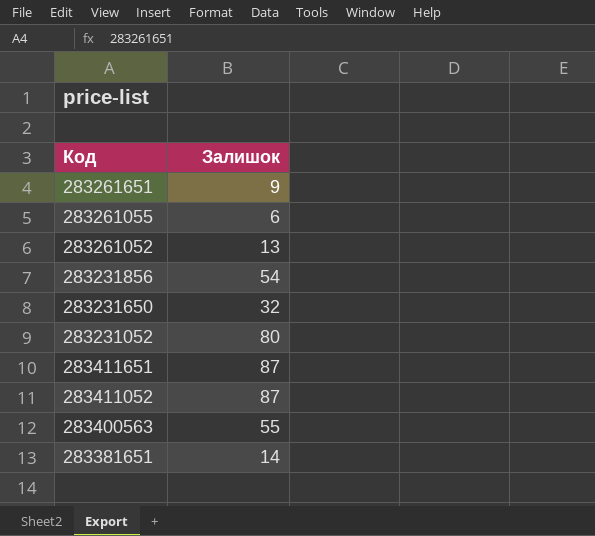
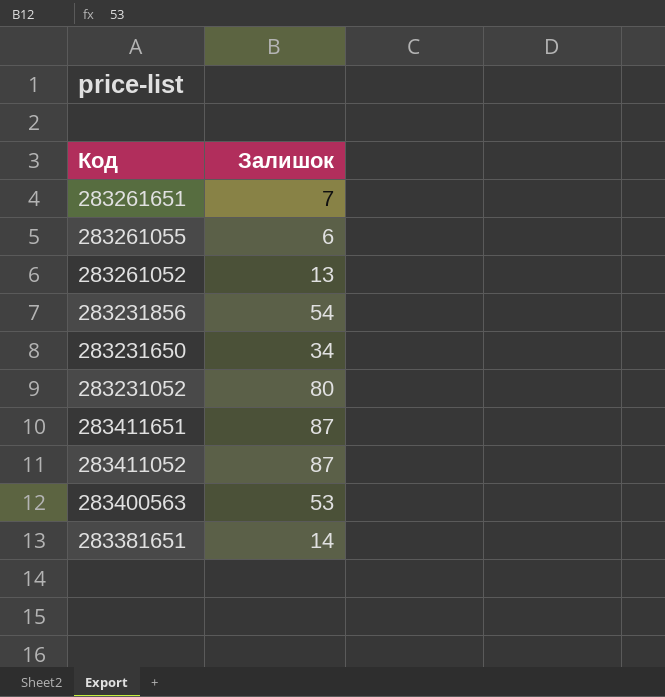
283261651 | Залишок: 9 -> 7
283231650 | Залишок: 32 -> 34
283400563 | Залишок: 55 -> 53

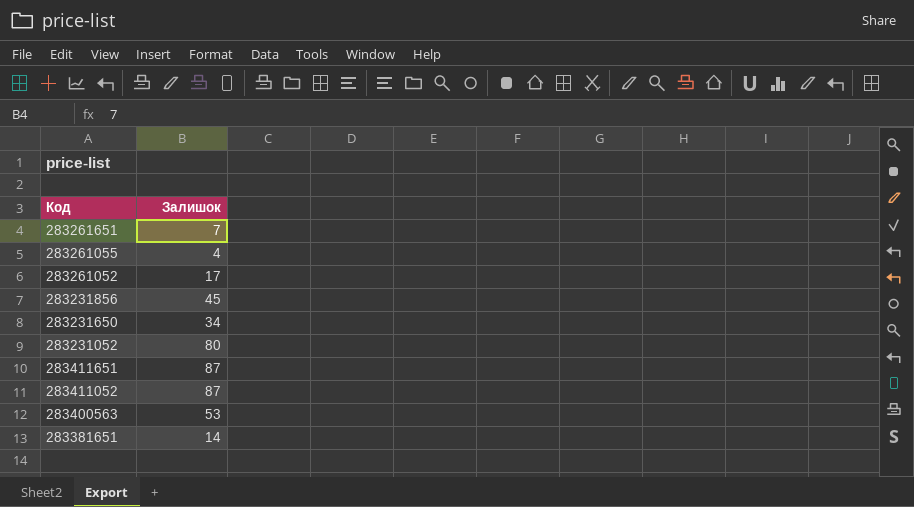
283261055 | Залишок: 6 -> 4
283261052 | Залишок: 13 -> 17
283231856 | Залишок: 54 -> 45

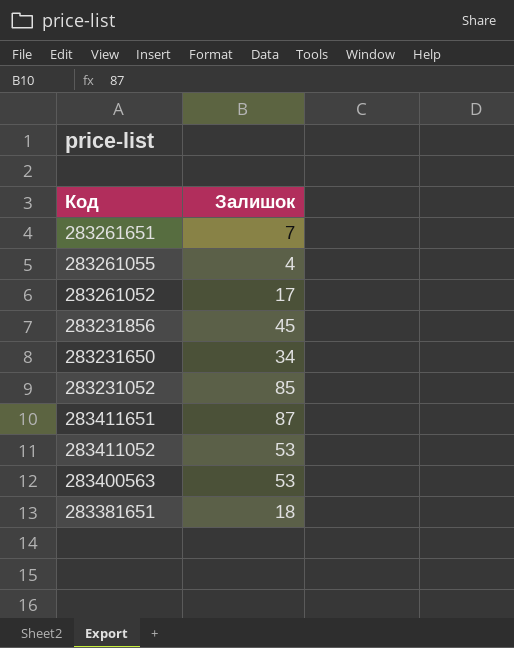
283231052 | Залишок: 80 -> 85
283411052 | Залишок: 87 -> 53
283381651 | Залишок: 14 -> 18

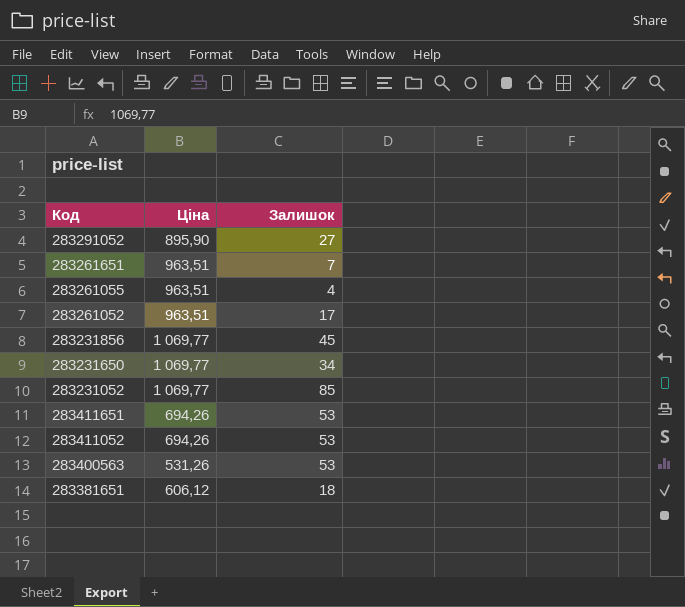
column Ціна | position: none -> 2
row 283291052: none -> 895,90 | 27
283411651 | Залишок: 87 -> 53

